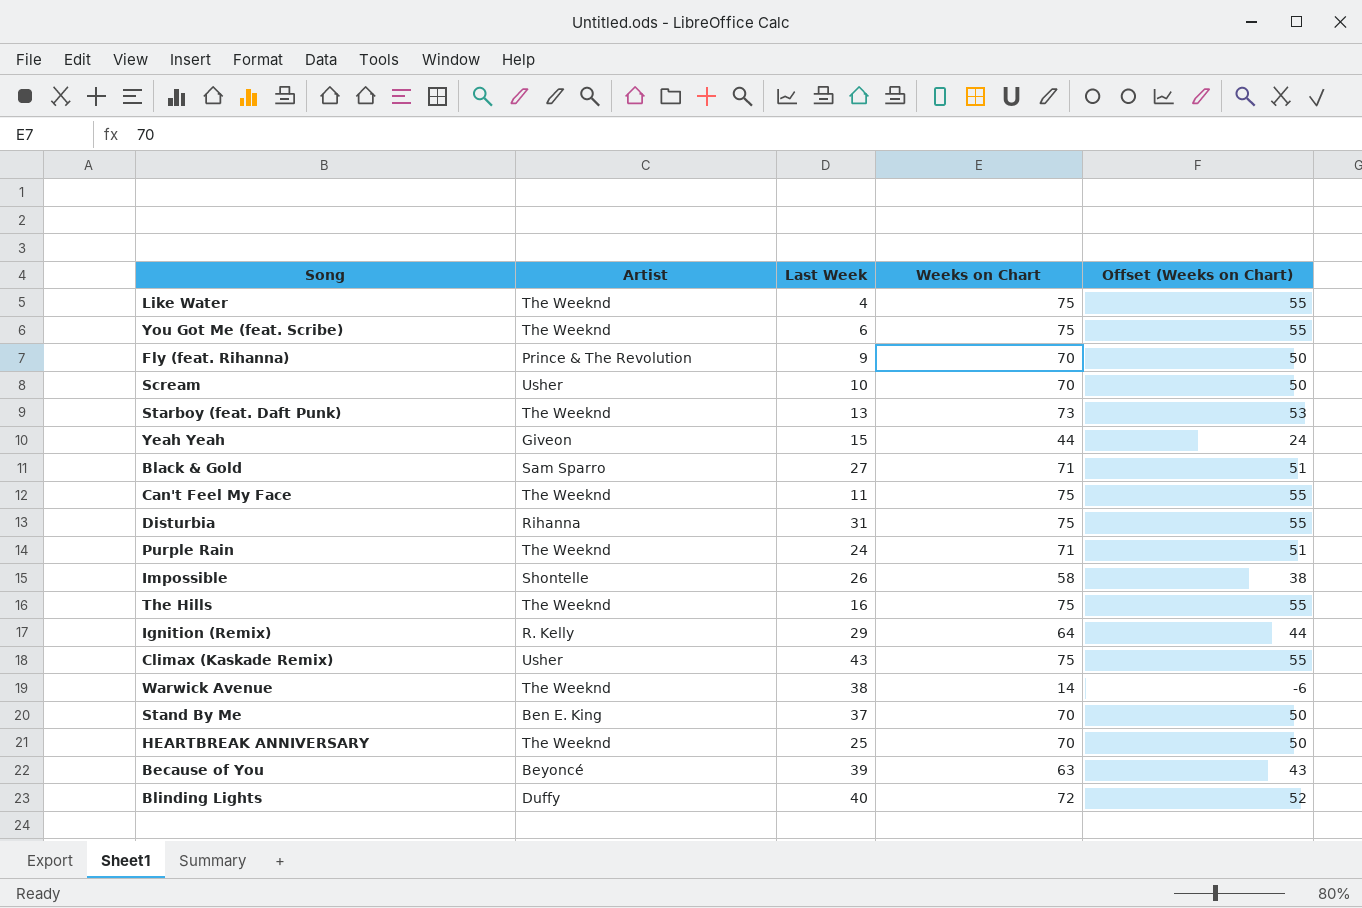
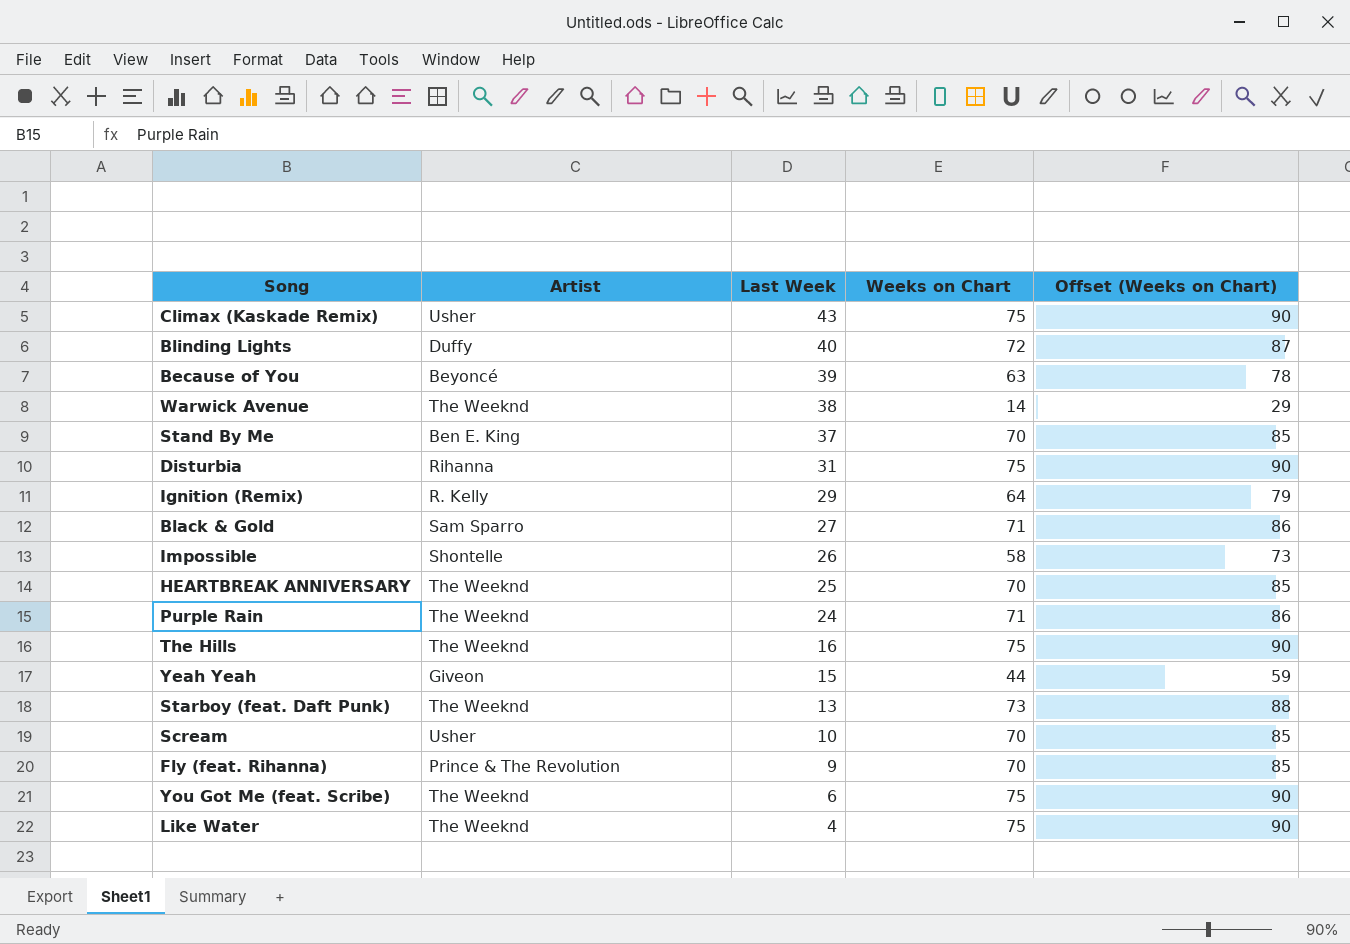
row order: none -> Last Week descending
column Offset (Weeks on Chart) | formula: [Weeks on Chart] - 20 -> [Weeks on Chart] + 15
row Can't Feel My Face: The Weeknd | 11 | 75 | 55 -> none

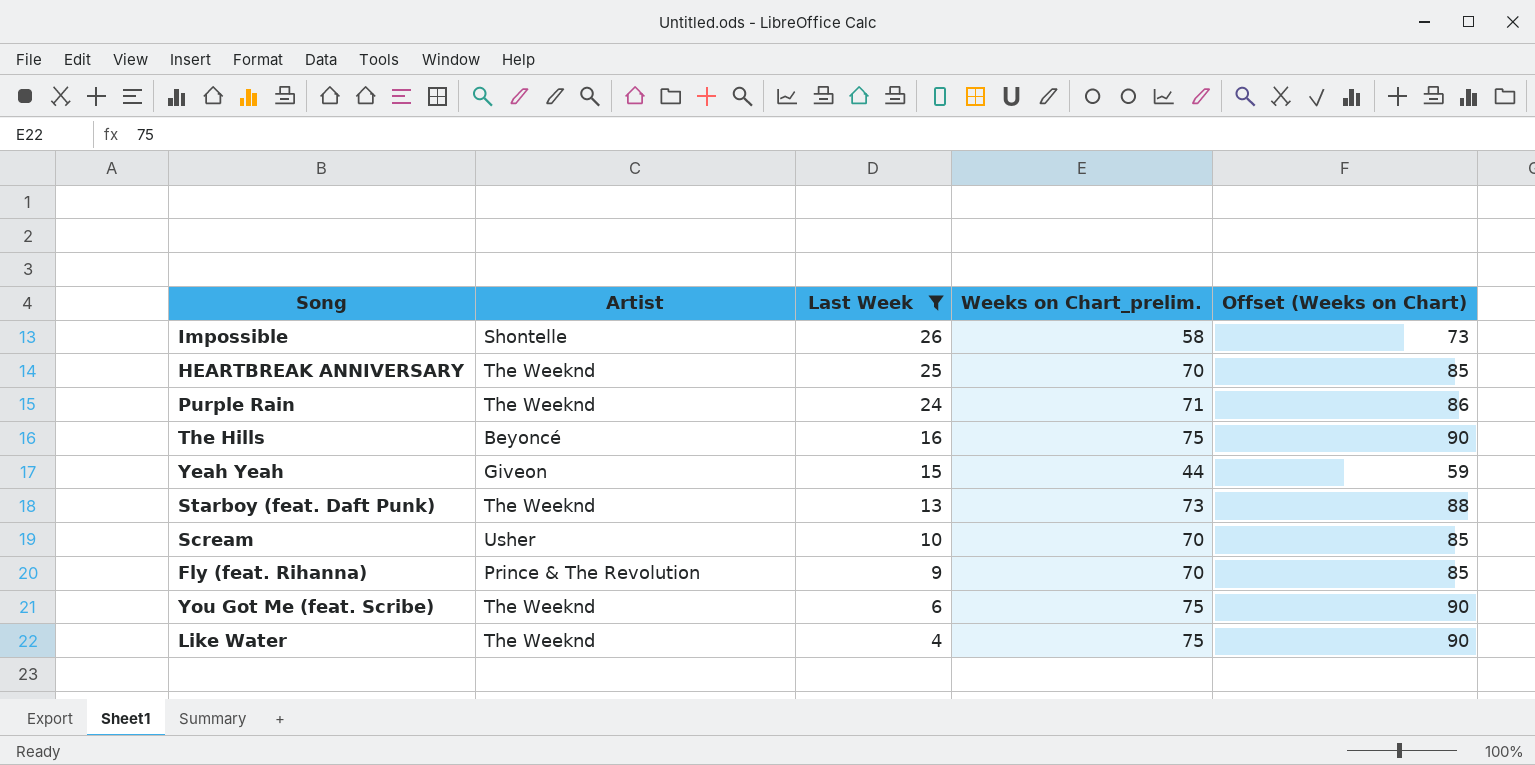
filter: none -> Last Week <= 26
column name: Weeks on Chart -> Weeks on Chart_prelim.
The Hills | Artist: The Weeknd -> Beyoncé

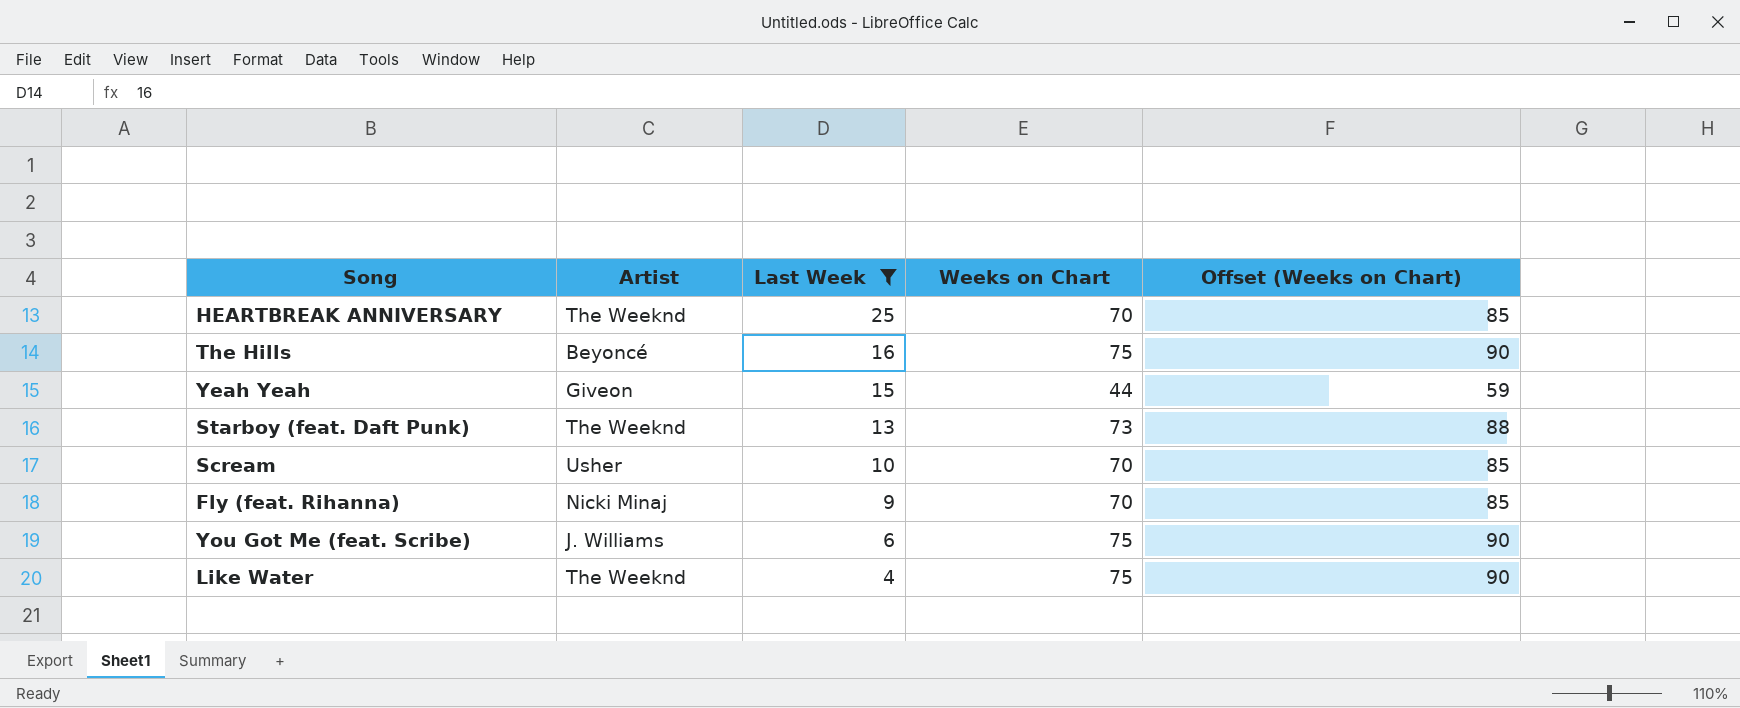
column name: Weeks on Chart_prelim. -> Weeks on Chart
row Impossible: Shontelle | 26 | 58 | 73 -> none
row Purple Rain: The Weeknd | 24 | 71 | 86 -> none
Fly (feat. Rihanna) | Artist: Prince & The Revolution -> Nicki Minaj
You Got Me (feat. Scribe) | Artist: The Weeknd -> J. Williams

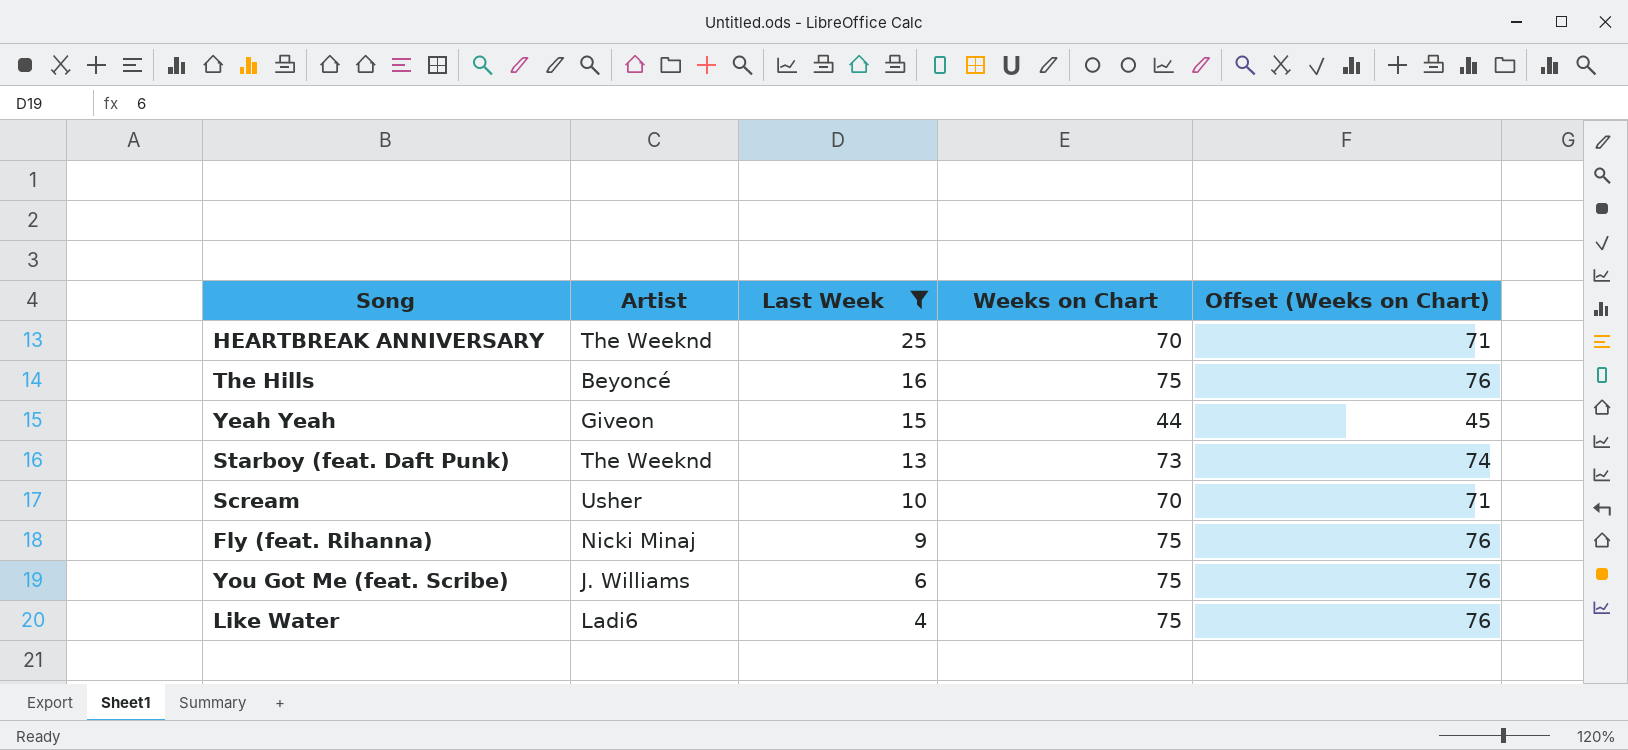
column Offset (Weeks on Chart) | formula: [Weeks on Chart] + 15 -> [Weeks on Chart] + 1
Fly (feat. Rihanna) | Weeks on Chart: 70 -> 75
Like Water | Artist: The Weeknd -> Ladi6

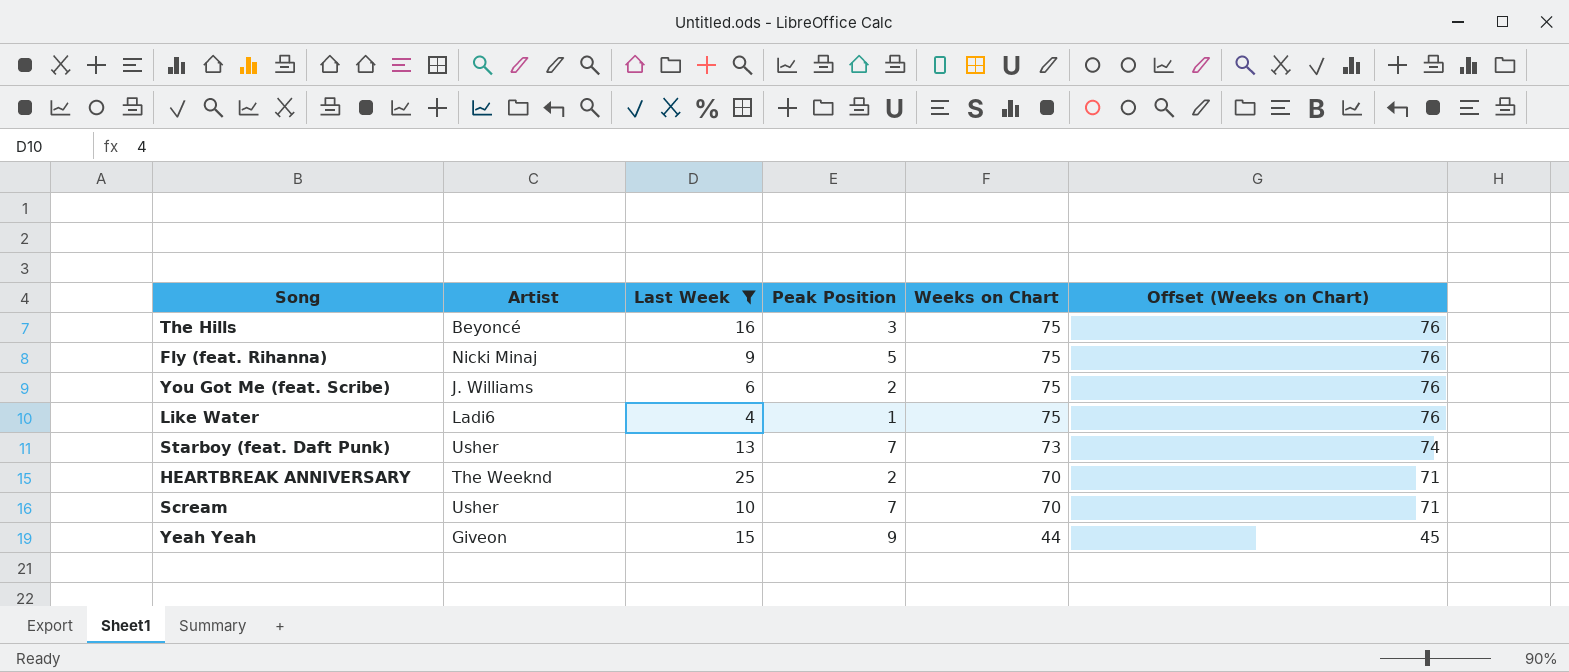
row order: Last Week descending -> Weeks on Chart descending
column Peak Position | position: none -> 4
Starboy (feat. Daft Punk) | Artist: The Weeknd -> Usher

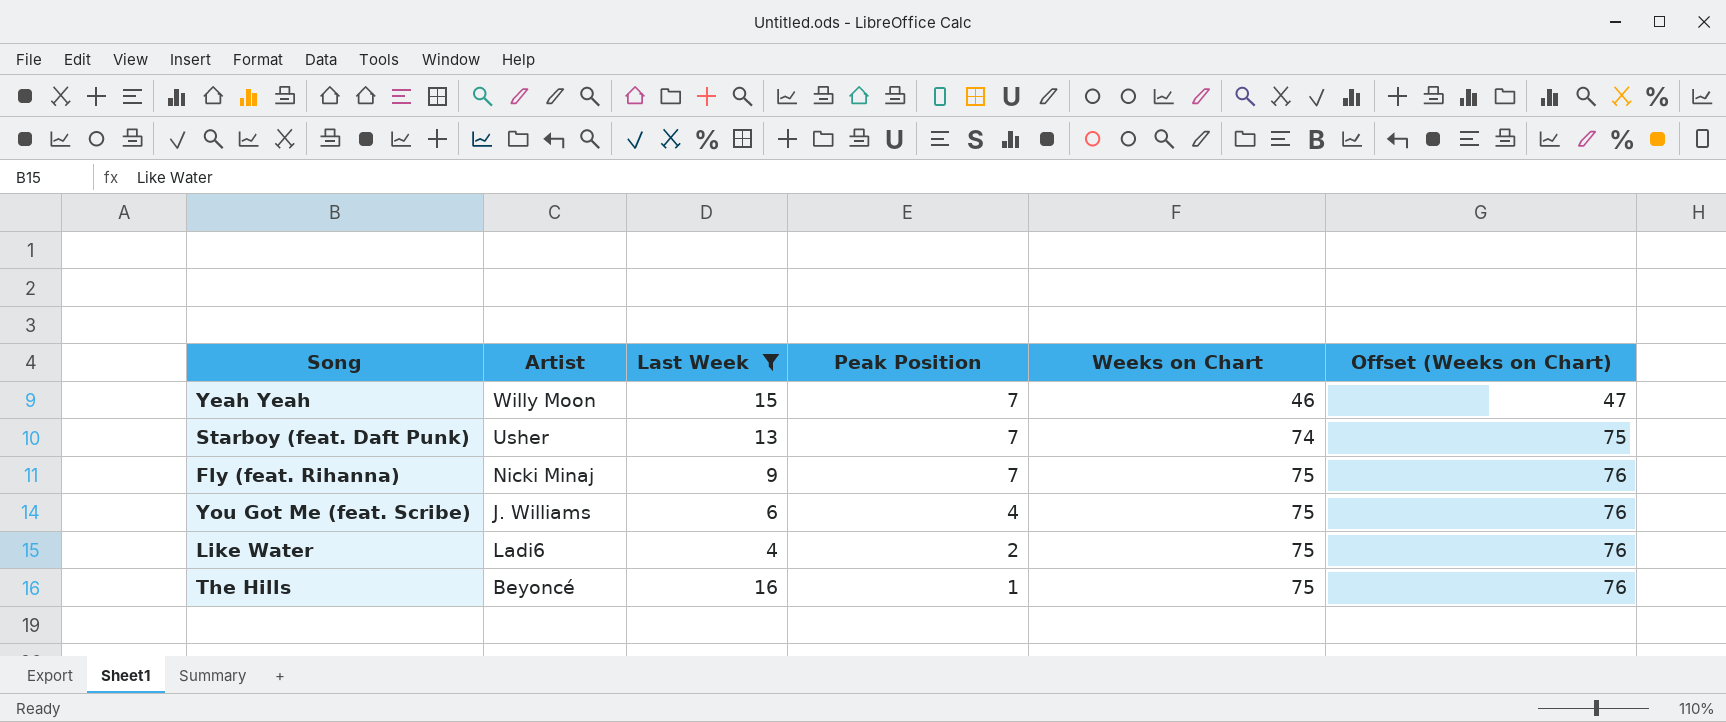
row order: Weeks on Chart descending -> Peak Position descending
row HEARTBREAK ANNIVERSARY: The Weeknd | 25 | 2 | 70 | 71 -> none
row Scream: Usher | 10 | 7 | 70 | 71 -> none
Yeah Yeah | Artist: Giveon -> Willy Moon
Yeah Yeah | Peak Position: 9 -> 7
Yeah Yeah | Weeks on Chart: 44 -> 46
Yeah Yeah | Offset (Weeks on Chart): 45 -> 47
Starboy (feat. Daft Punk) | Weeks on Chart: 73 -> 74
Starboy (feat. Daft Punk) | Offset (Weeks on Chart): 74 -> 75
Fly (feat. Rihanna) | Peak Position: 5 -> 7
You Got Me (feat. Scribe) | Peak Position: 2 -> 4
Like Water | Peak Position: 1 -> 2
The Hills | Peak Position: 3 -> 1

